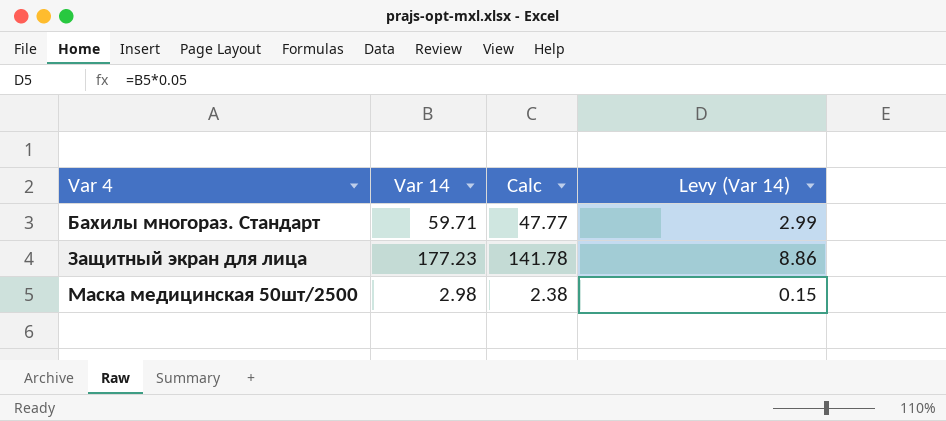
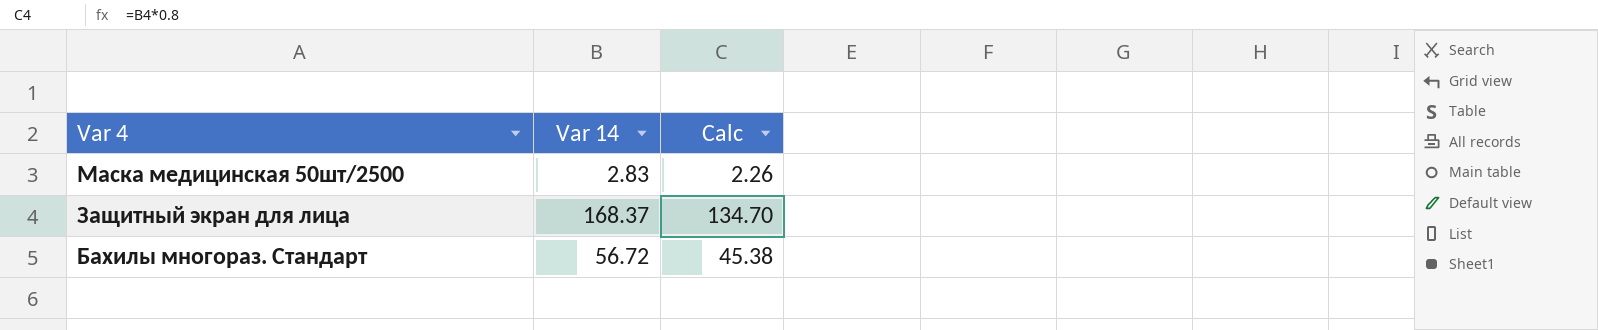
row order: Var 4 ascending -> Var 4 descending
column Levy (Var 14) | formula: [Var 14] * 0.05 -> none
Маска медицинская 50шт/2500 | Var 14: 2.98 -> 2.83
Маска медицинская 50шт/2500 | Calc: 2.38 -> 2.26
Защитный экран для лица | Var 14: 177.23 -> 168.37
Защитный экран для лица | Calc: 141.78 -> 134.70
Бахилы многораз. Стандарт | Var 14: 59.71 -> 56.72
Бахилы многораз. Стандарт | Calc: 47.77 -> 45.38

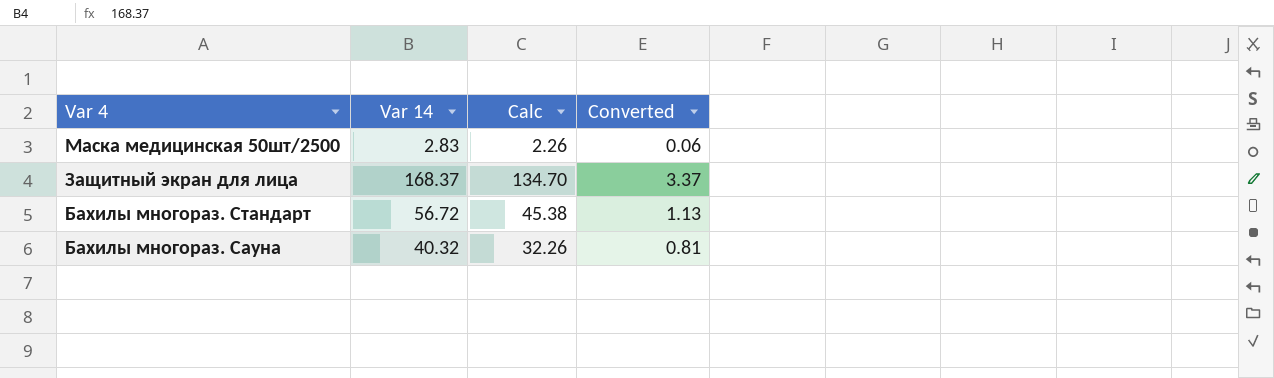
column Converted | formula: none -> [Var 14] * 0.02
row Бахилы многораз. Сауна: none -> 40.32 | 32.26 | 0.81

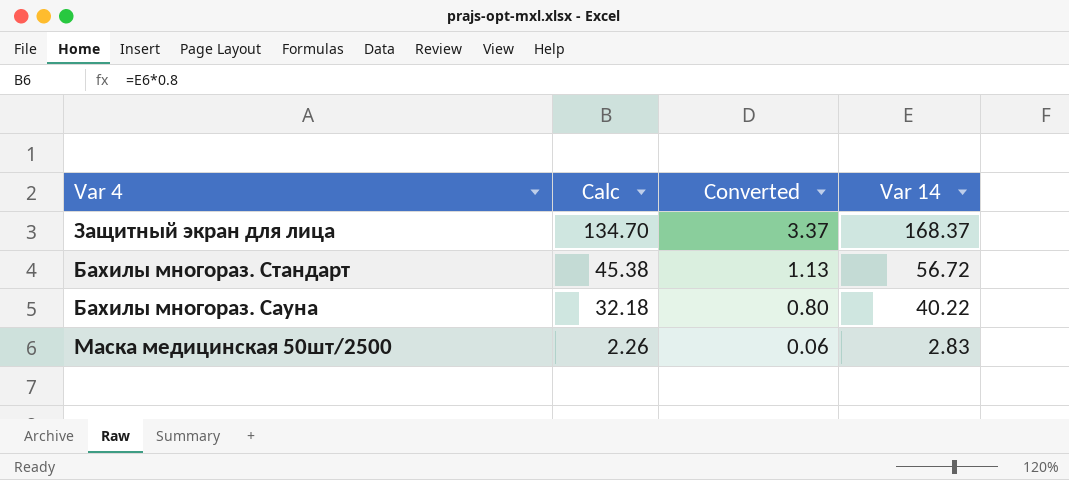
row order: Var 4 descending -> Calc descending
column Var 14 | position: 2 -> 4
Бахилы многораз. Сауна | Calc: 32.26 -> 32.18
Бахилы многораз. Сауна | Converted: 0.81 -> 0.80
Бахилы многораз. Сауна | Var 14: 40.32 -> 40.22

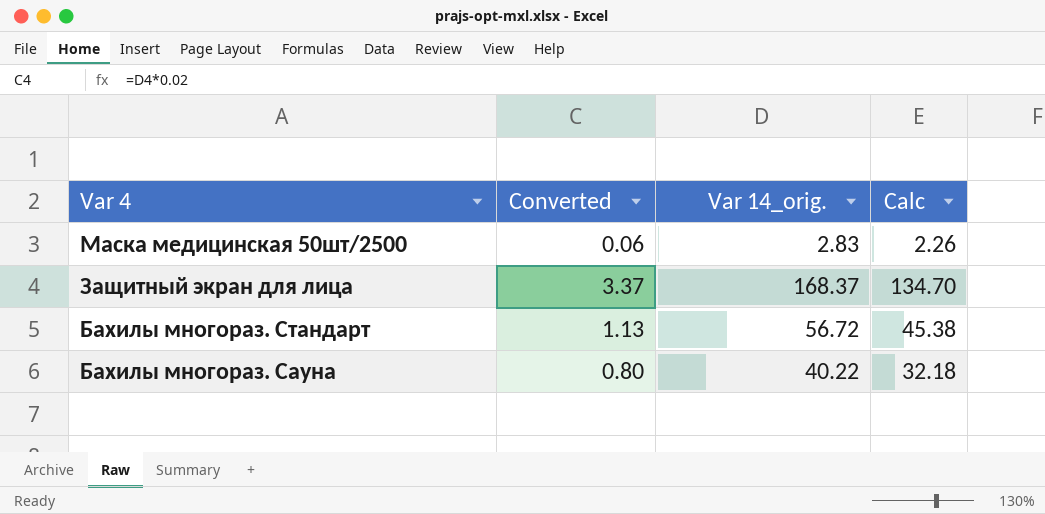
row order: Calc descending -> Var 4 descending
column name: Var 14 -> Var 14_orig.
column Calc | position: 2 -> 4

